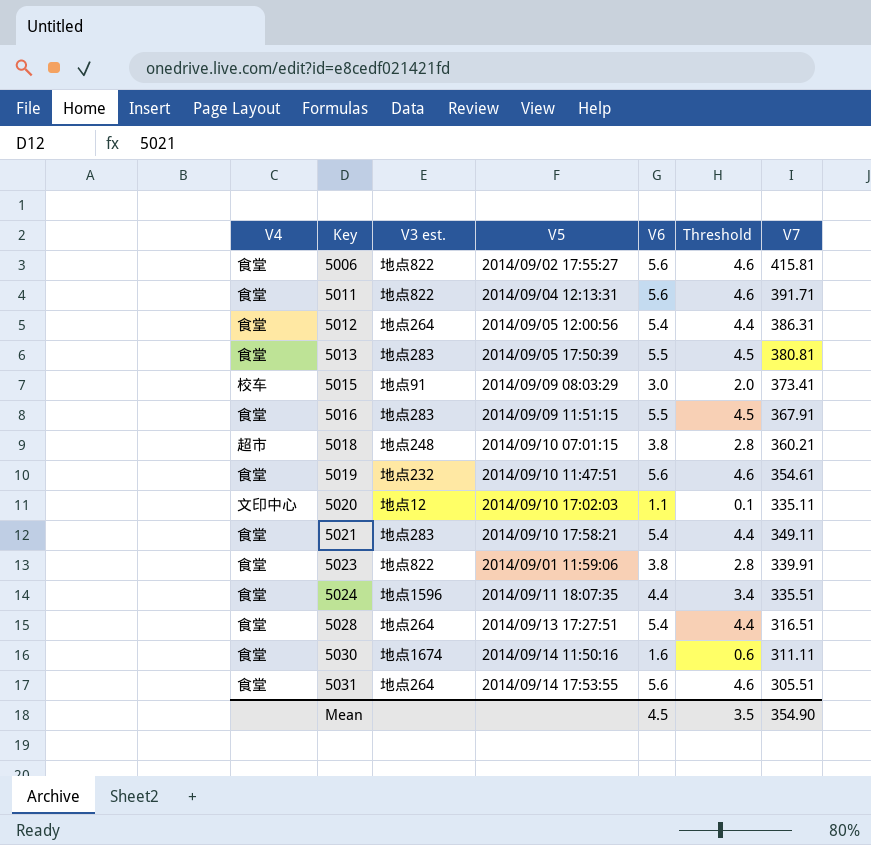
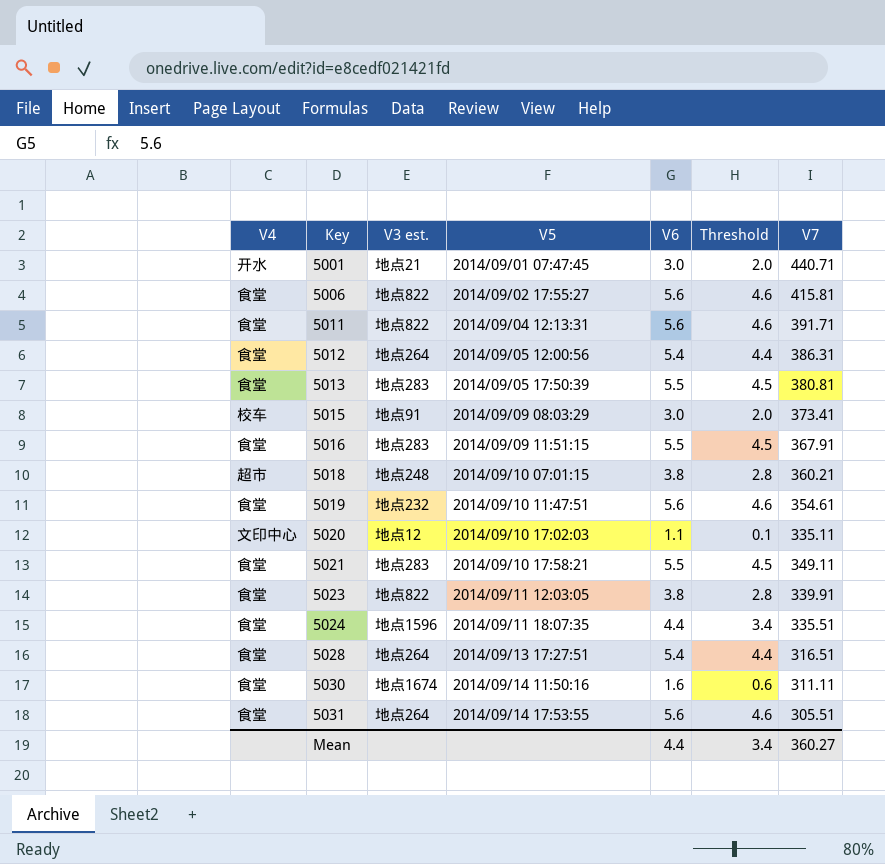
row 5001: none -> 开水 | 地点21 | 2014/09/01 07:47:45 | 3.0 | 2.0 | 440.71
5021 | V6: 5.4 -> 5.5
5021 | Threshold: 4.4 -> 4.5
5023 | V5: 2014/09/01 11:59:06 -> 2014/09/11 12:03:05
Mean | V6: 4.5 -> 4.4
Mean | Threshold: 3.5 -> 3.4
Mean | V7: 354.90 -> 360.27

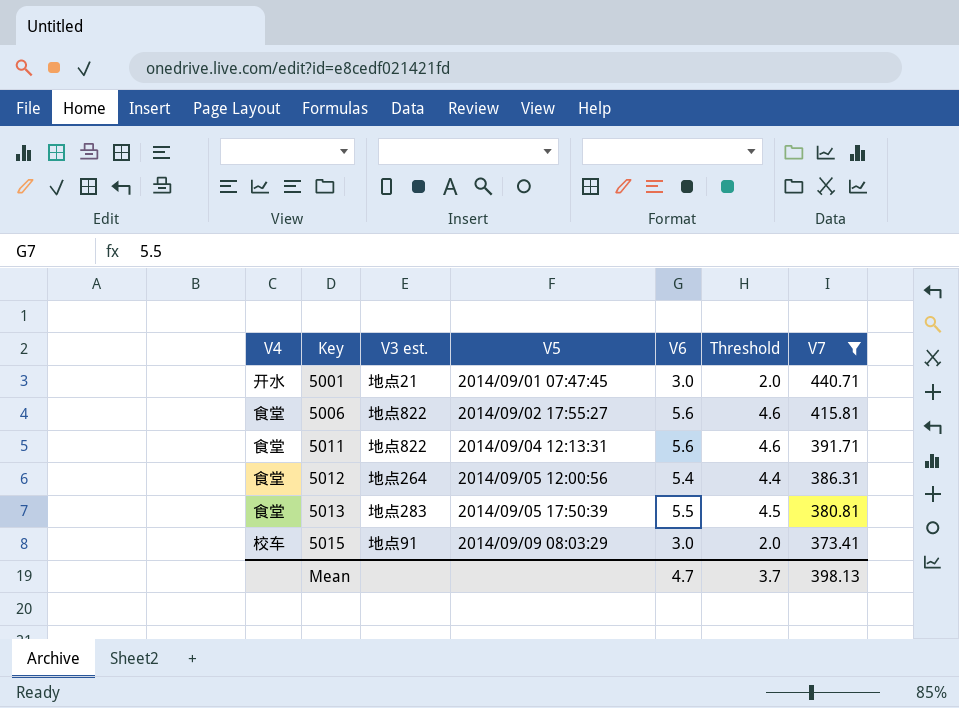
filter: none -> V7 >= 373.41
Mean | V6: 4.4 -> 4.7
Mean | Threshold: 3.4 -> 3.7
Mean | V7: 360.27 -> 398.13

